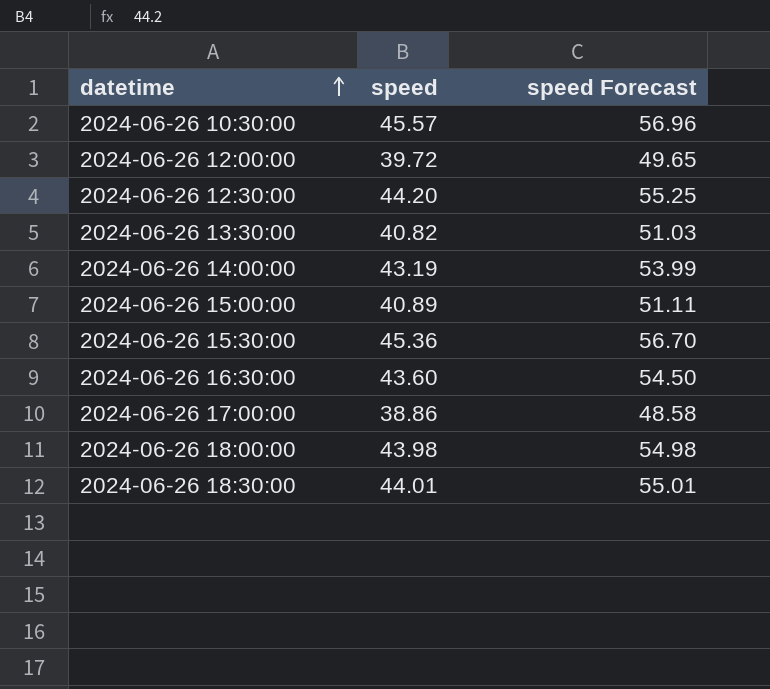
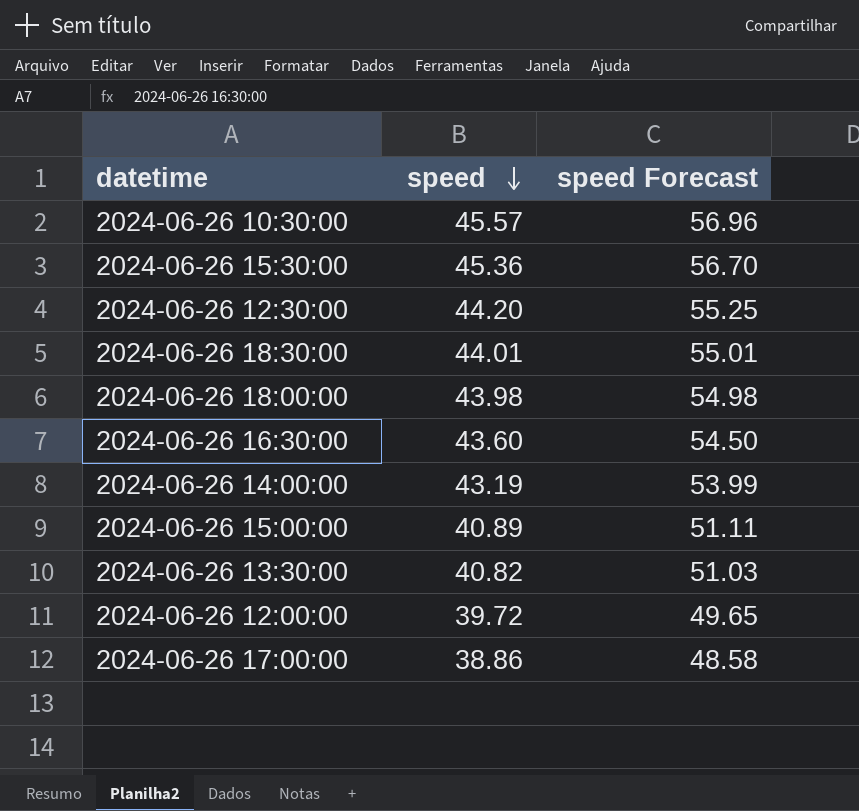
row order: datetime ascending -> speed descending

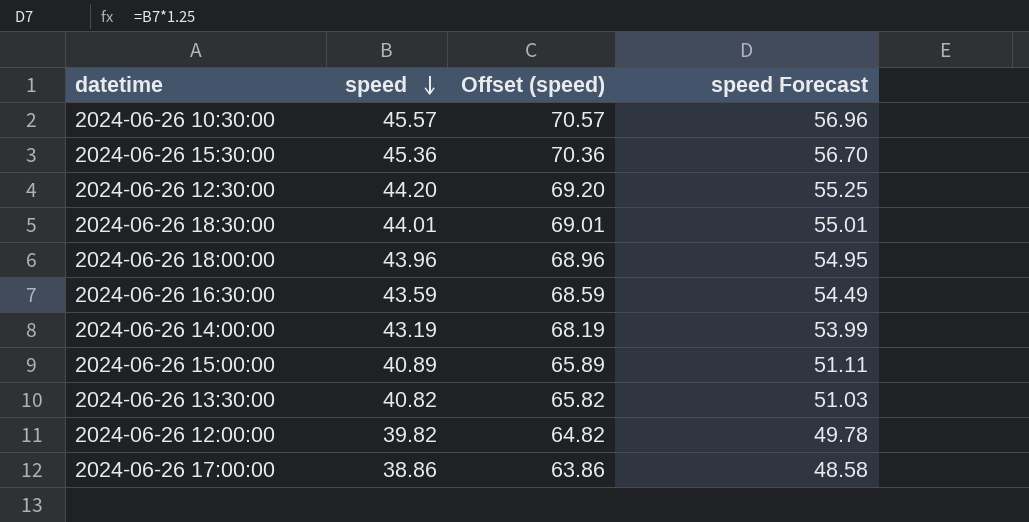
column Offset (speed) | formula: none -> [speed] + 25
2024-06-26 18:00:00 | speed: 43.98 -> 43.96
2024-06-26 18:00:00 | speed Forecast: 54.98 -> 54.95
2024-06-26 16:30:00 | speed: 43.60 -> 43.59
2024-06-26 16:30:00 | speed Forecast: 54.50 -> 54.49
2024-06-26 12:00:00 | speed: 39.72 -> 39.82
2024-06-26 12:00:00 | speed Forecast: 49.65 -> 49.78

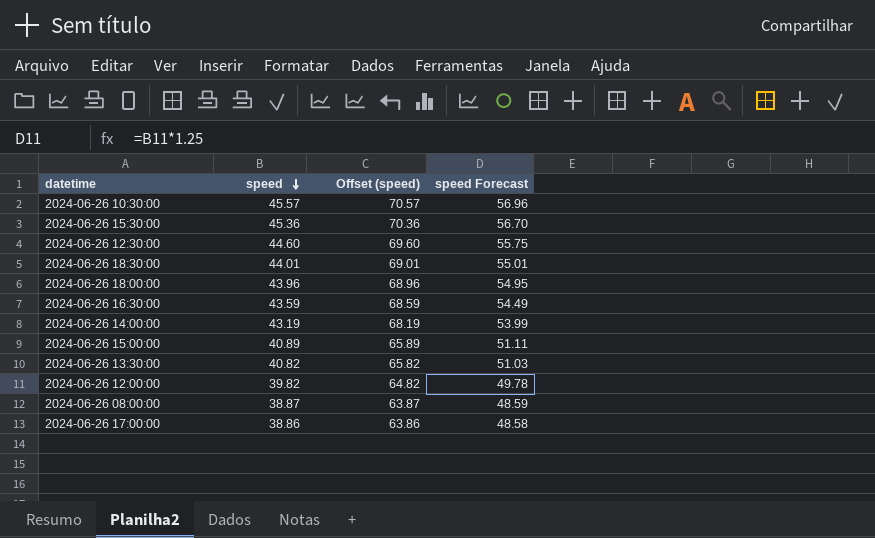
2024-06-26 12:30:00 | speed: 44.20 -> 44.60
2024-06-26 12:30:00 | Offset (speed): 69.20 -> 69.60
2024-06-26 12:30:00 | speed Forecast: 55.25 -> 55.75
row 2024-06-26 08:00:00: none -> 38.87 | 63.87 | 48.59

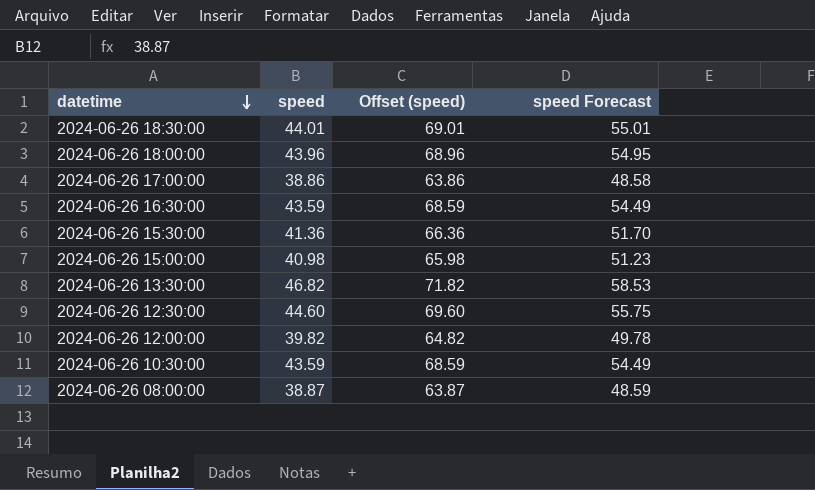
row order: speed descending -> datetime descending
row 2024-06-26 14:00:00: 43.19 | 68.19 | 53.99 -> none
2024-06-26 15:30:00 | speed: 45.36 -> 41.36
2024-06-26 15:30:00 | Offset (speed): 70.36 -> 66.36
2024-06-26 15:30:00 | speed Forecast: 56.70 -> 51.70
2024-06-26 15:00:00 | speed: 40.89 -> 40.98
2024-06-26 15:00:00 | Offset (speed): 65.89 -> 65.98
2024-06-26 15:00:00 | speed Forecast: 51.11 -> 51.23
2024-06-26 13:30:00 | speed: 40.82 -> 46.82
2024-06-26 13:30:00 | Offset (speed): 65.82 -> 71.82
2024-06-26 13:30:00 | speed Forecast: 51.03 -> 58.53
2024-06-26 10:30:00 | speed: 45.57 -> 43.59
2024-06-26 10:30:00 | Offset (speed): 70.57 -> 68.59
2024-06-26 10:30:00 | speed Forecast: 56.96 -> 54.49

